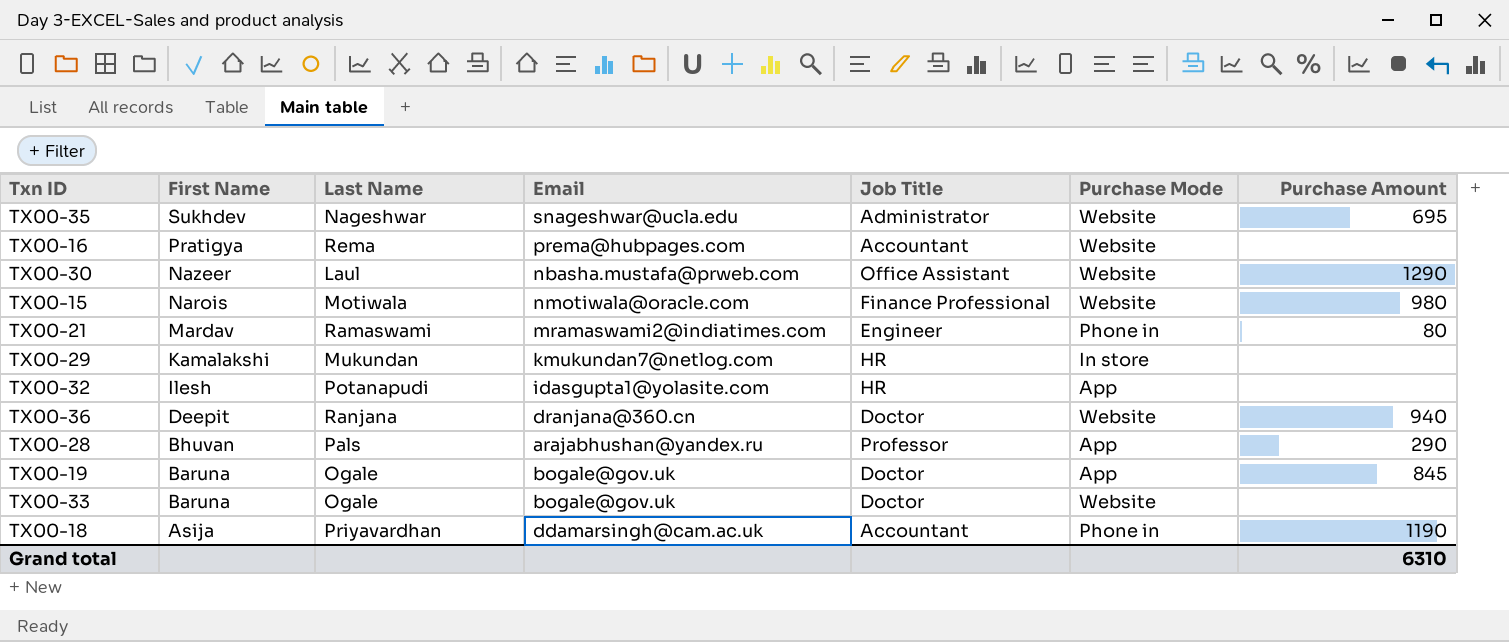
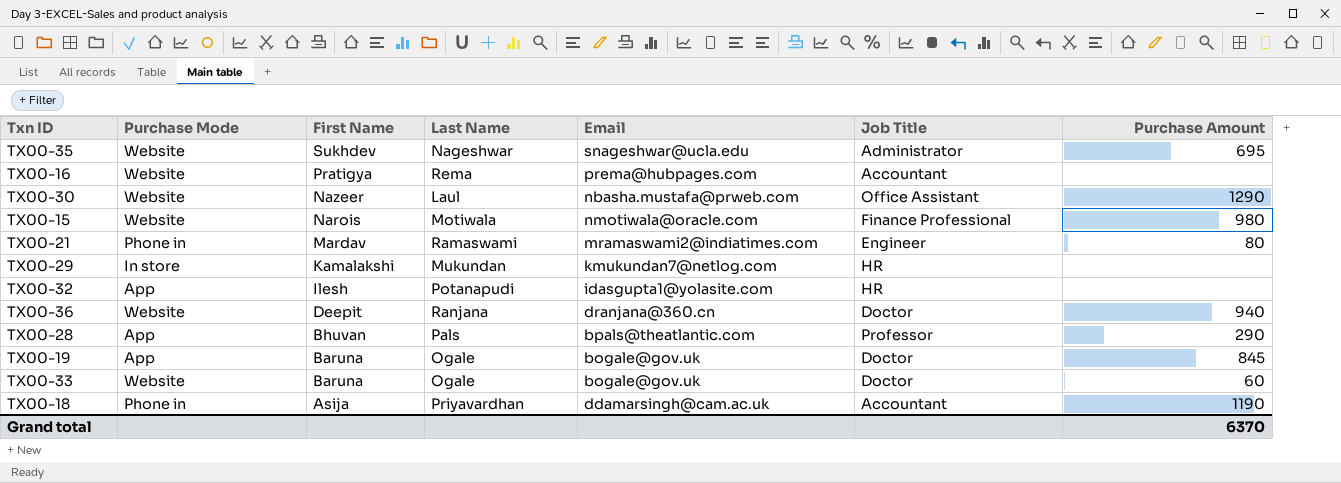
column Purchase Mode | position: 6 -> 2
TX00-28 | Email: arajabhushan@yandex.ru -> bpals@theatlantic.com
TX00-33 | Purchase Amount: none -> 60
Grand total | Purchase Amount: 6310 -> 6370

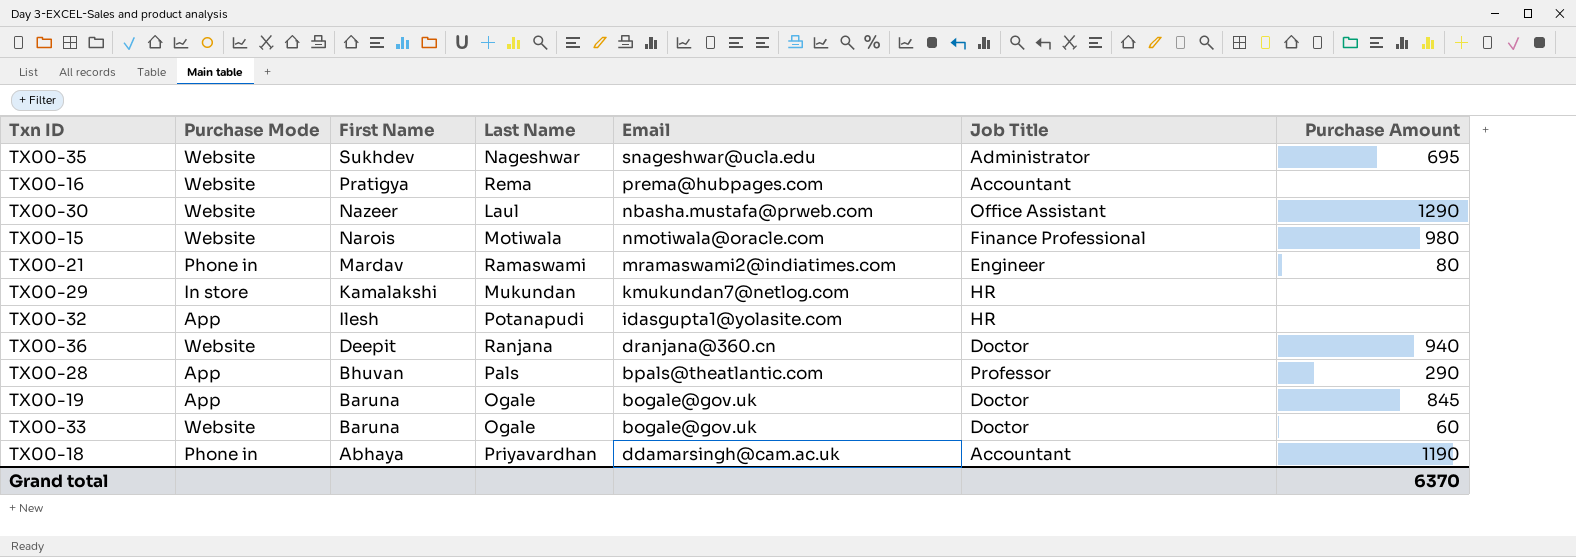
TX00-18 | First Name: Asija -> Abhaya

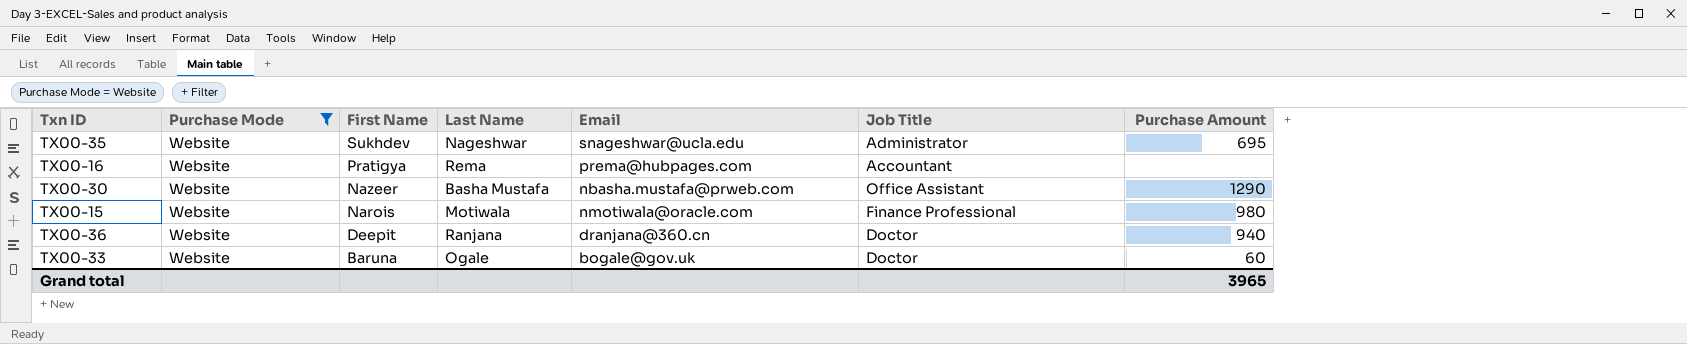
filter: none -> Purchase Mode = Website
TX00-30 | Last Name: Laul -> Basha Mustafa
Grand total | Purchase Amount: 6370 -> 3965

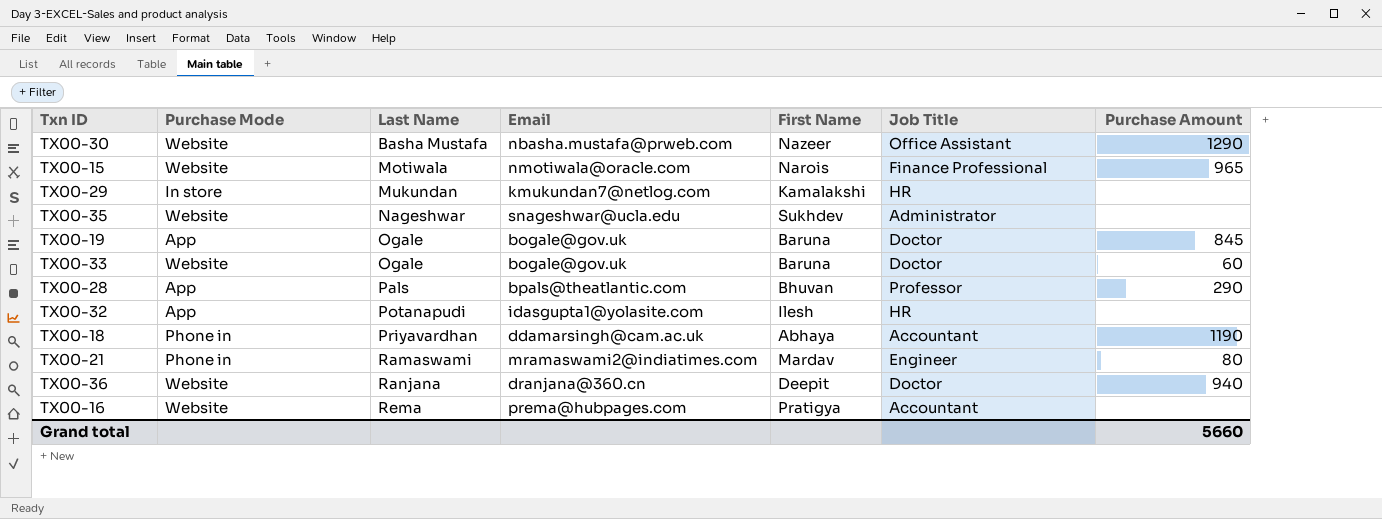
filter: Purchase Mode = Website -> none
row order: First Name descending -> Last Name ascending
column First Name | position: 3 -> 5
TX00-15 | Purchase Amount: 980 -> 965
TX00-35 | Purchase Amount: 695 -> none
Grand total | Purchase Amount: 3965 -> 5660

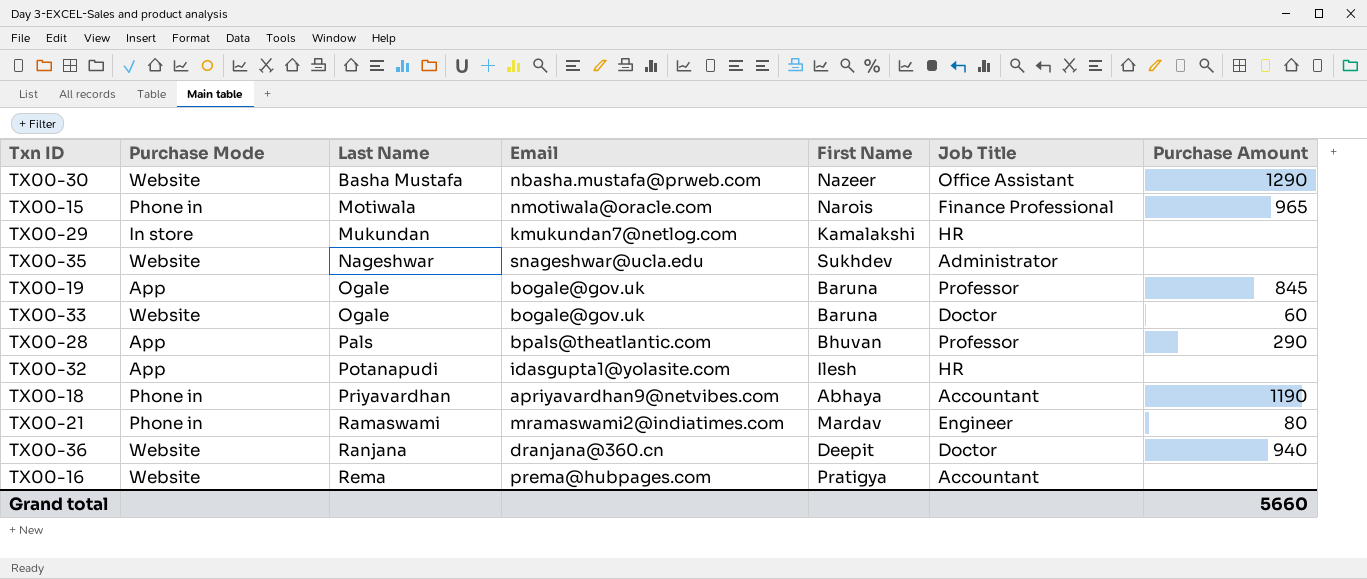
TX00-15 | Purchase Mode: Website -> Phone in
TX00-19 | Job Title: Doctor -> Professor
TX00-18 | Email: ddamarsingh@cam.ac.uk -> apriyavardhan9@netvibes.com

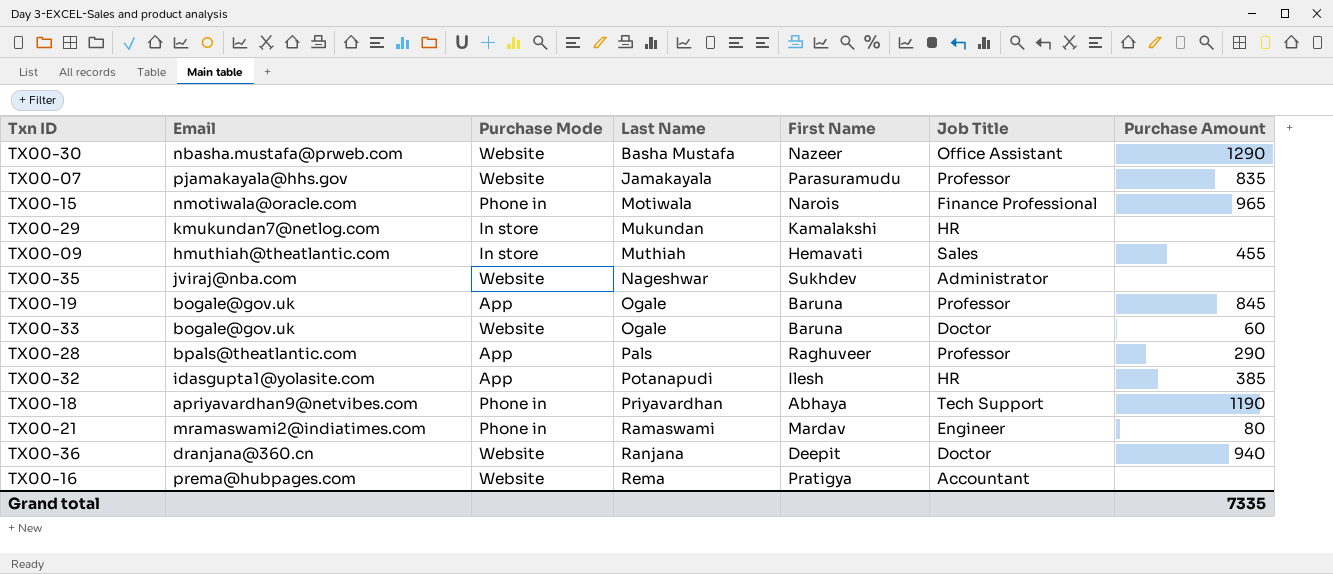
column Email | position: 4 -> 2
row TX00-07: none -> pjamakayala@hhs.gov | Website | Jamakayala | Parasuramudu | Professor | 835
row TX00-09: none -> hmuthiah@theatlantic.com | In store | Muthiah | Hemavati | Sales | 455
TX00-35 | Email: snageshwar@ucla.edu -> jviraj@nba.com
TX00-28 | First Name: Bhuvan -> Raghuveer
TX00-32 | Purchase Amount: none -> 385
TX00-18 | Job Title: Accountant -> Tech Support
Grand total | Purchase Amount: 5660 -> 7335

